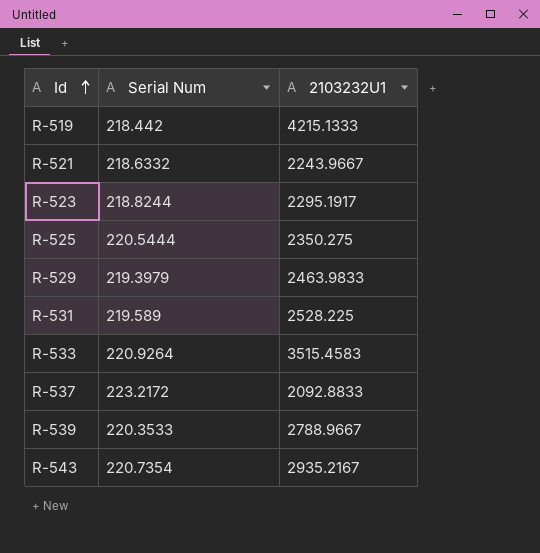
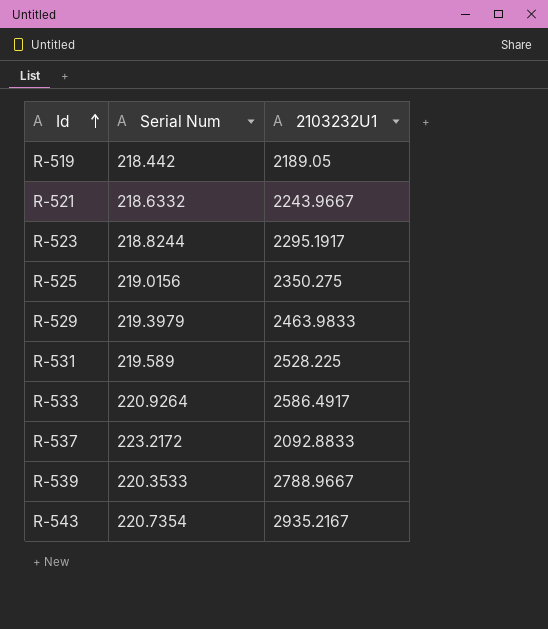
R-519 | 2103232U1: 4215.1333 -> 2189.05
R-525 | Serial Num: 220.5444 -> 219.0156
R-533 | 2103232U1: 3515.4583 -> 2586.4917

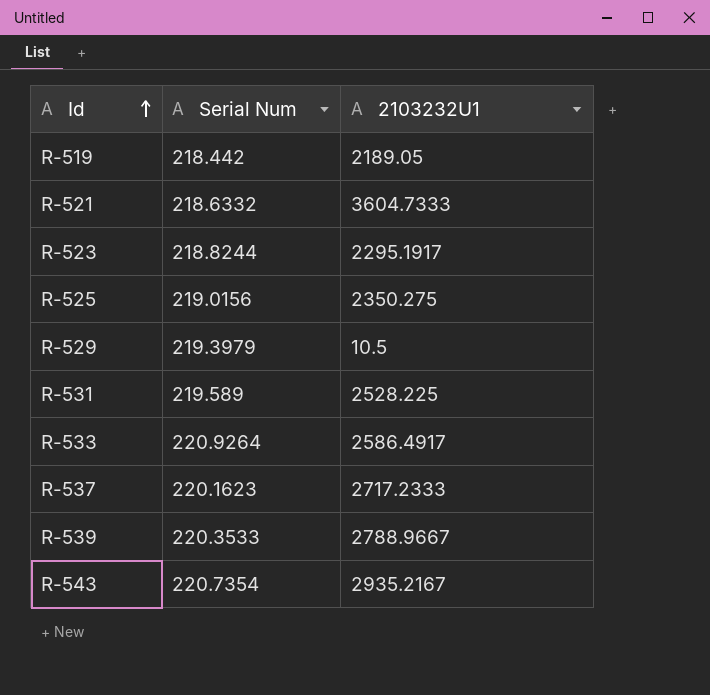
R-521 | 2103232U1: 2243.9667 -> 3604.7333
R-529 | 2103232U1: 2463.9833 -> 10.5
R-537 | Serial Num: 223.2172 -> 220.1623
R-537 | 2103232U1: 2092.8833 -> 2717.2333

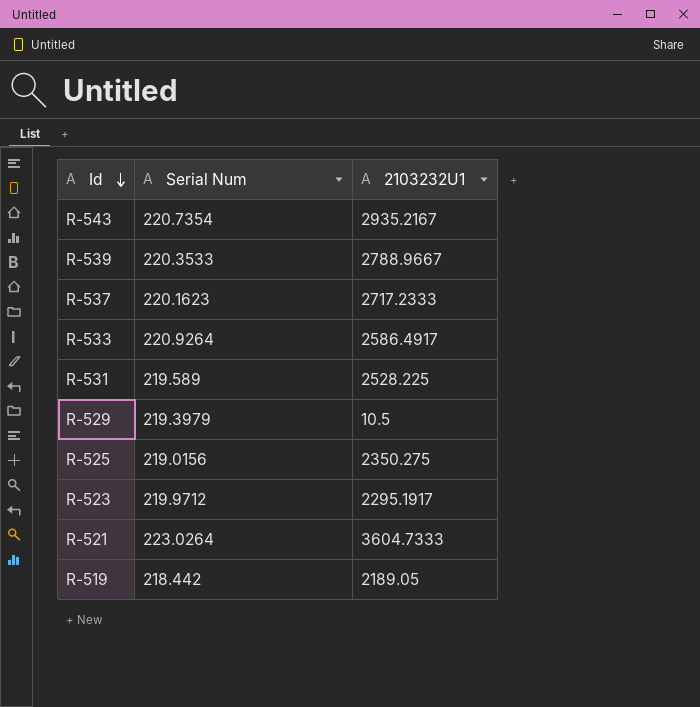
row order: Id ascending -> Id descending
R-523 | Serial Num: 218.8244 -> 219.9712
R-521 | Serial Num: 218.6332 -> 223.0264

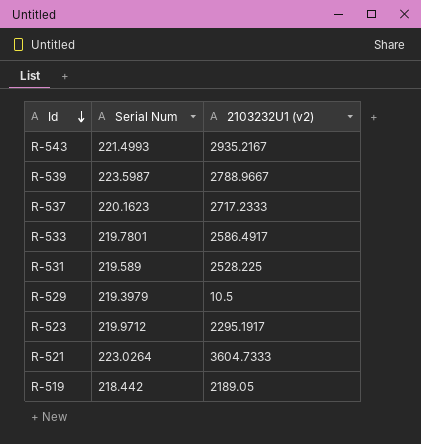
column name: 2103232U1 -> 2103232U1 (v2)
row R-525: 219.0156 | 2350.275 -> none
R-543 | Serial Num: 220.7354 -> 221.4993
R-539 | Serial Num: 220.3533 -> 223.5987
R-533 | Serial Num: 220.9264 -> 219.7801

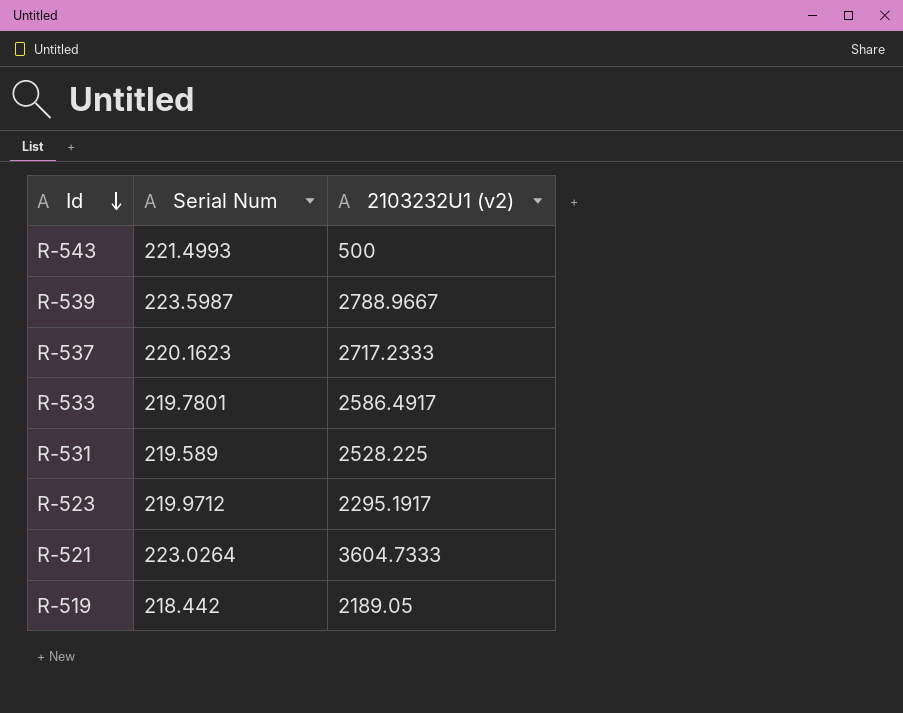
row R-529: 219.3979 | 10.5 -> none
R-543 | 2103232U1 (v2): 2935.2167 -> 500

